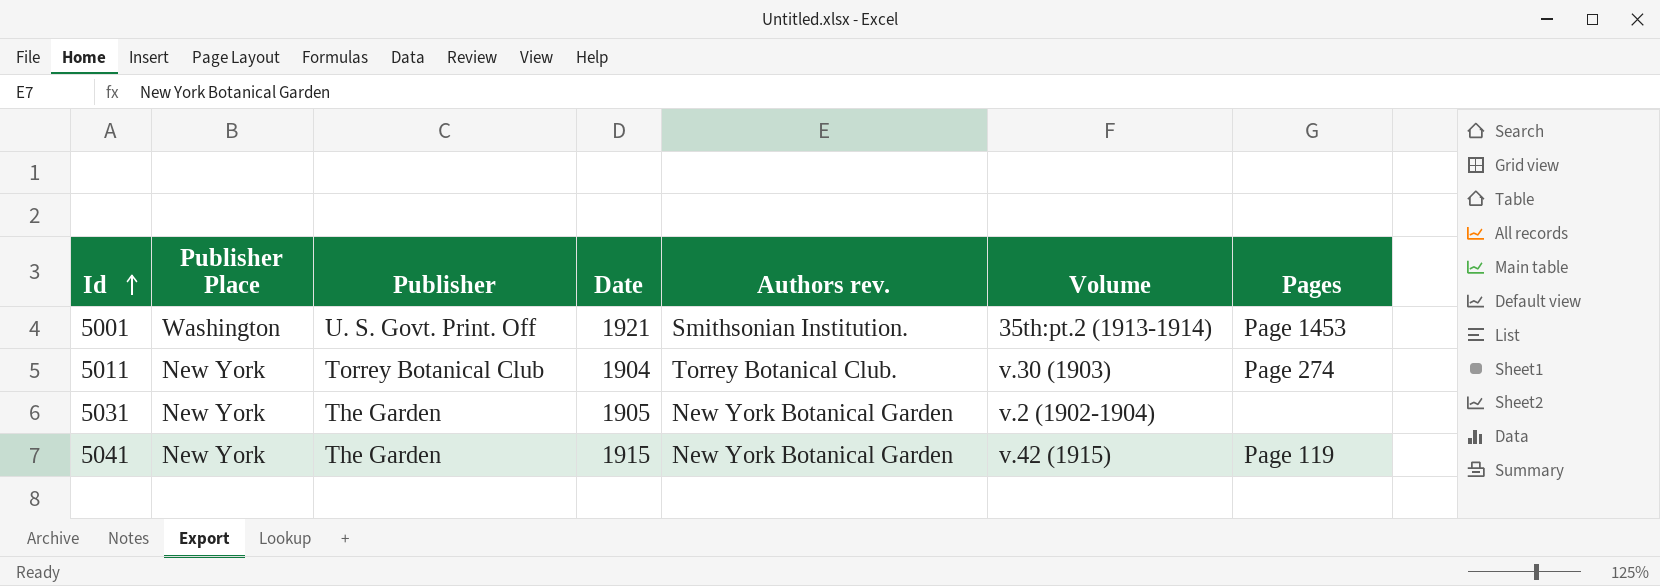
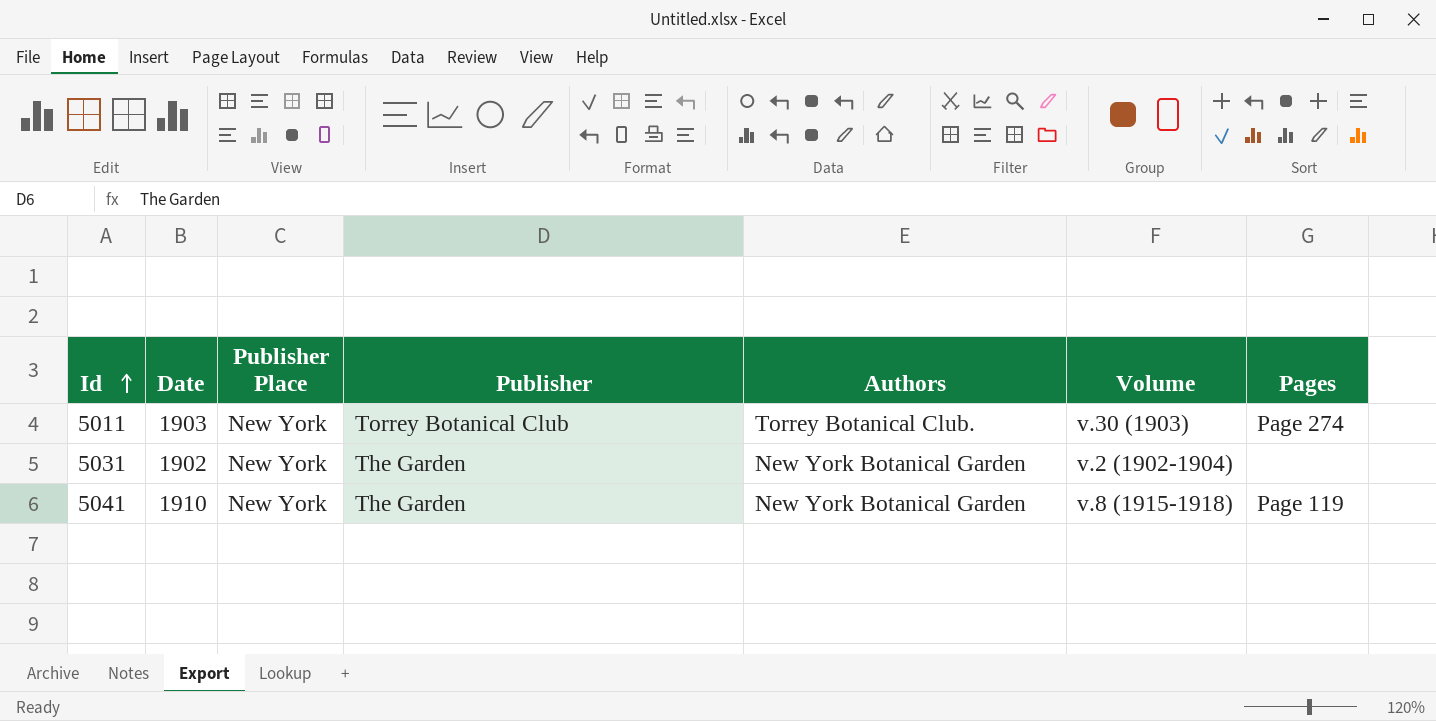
column Date | position: 4 -> 2
column name: Authors rev. -> Authors
row 5001: Washington | U. S. Govt. Print. Off | 1921 | Smithsonian Institution. | 35th:pt.2 (1913-1914) | Page 1453 -> none
5011 | Date: 1904 -> 1903
5031 | Date: 1905 -> 1902
5041 | Date: 1915 -> 1910
5041 | Volume: v.42 (1915) -> v.8 (1915-1918)

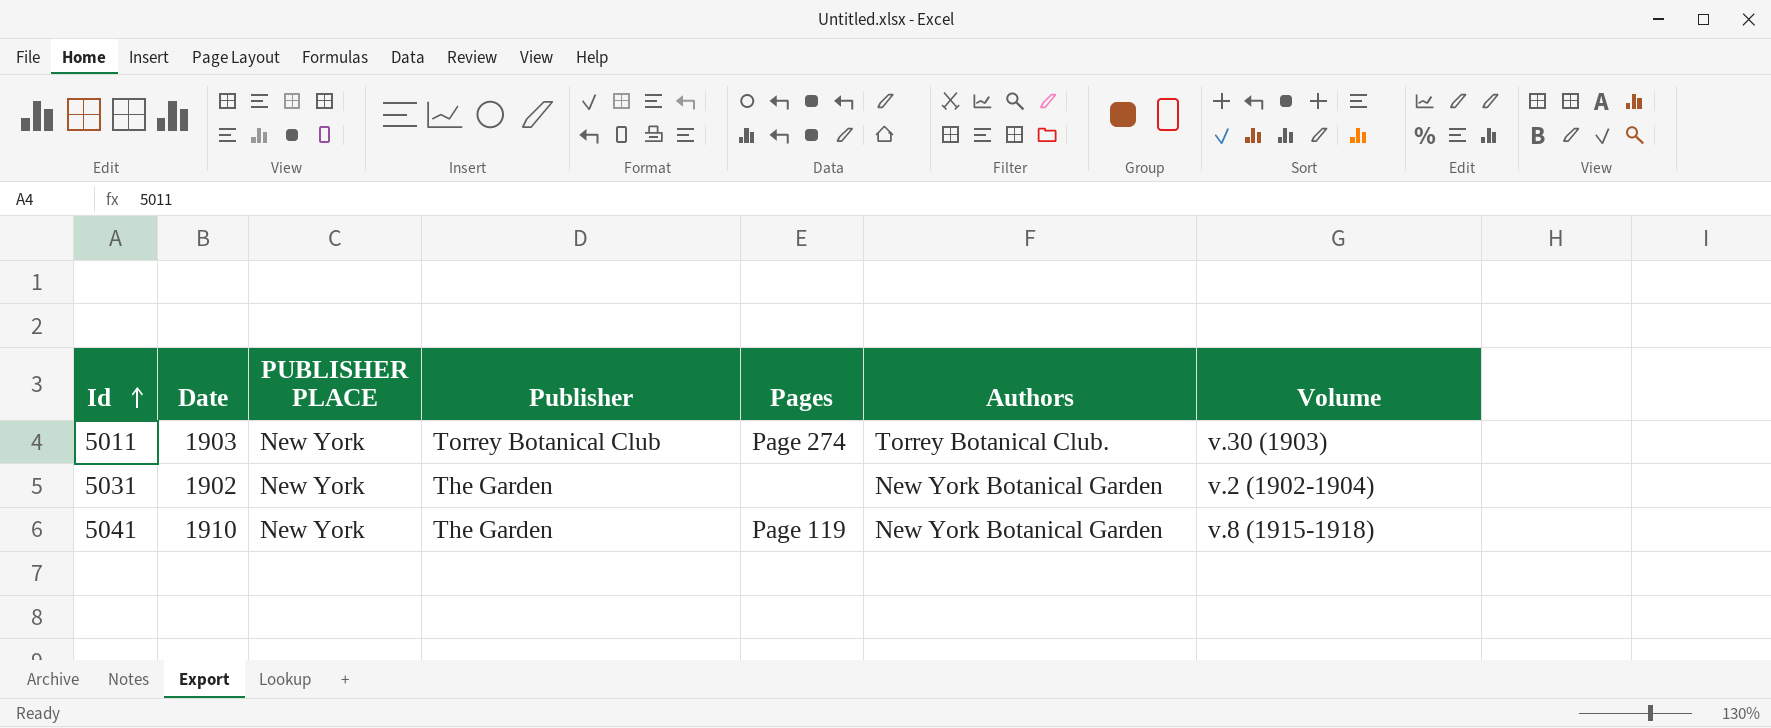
column name: Publisher Place -> PUBLISHER PLACE
column Pages | position: 7 -> 5

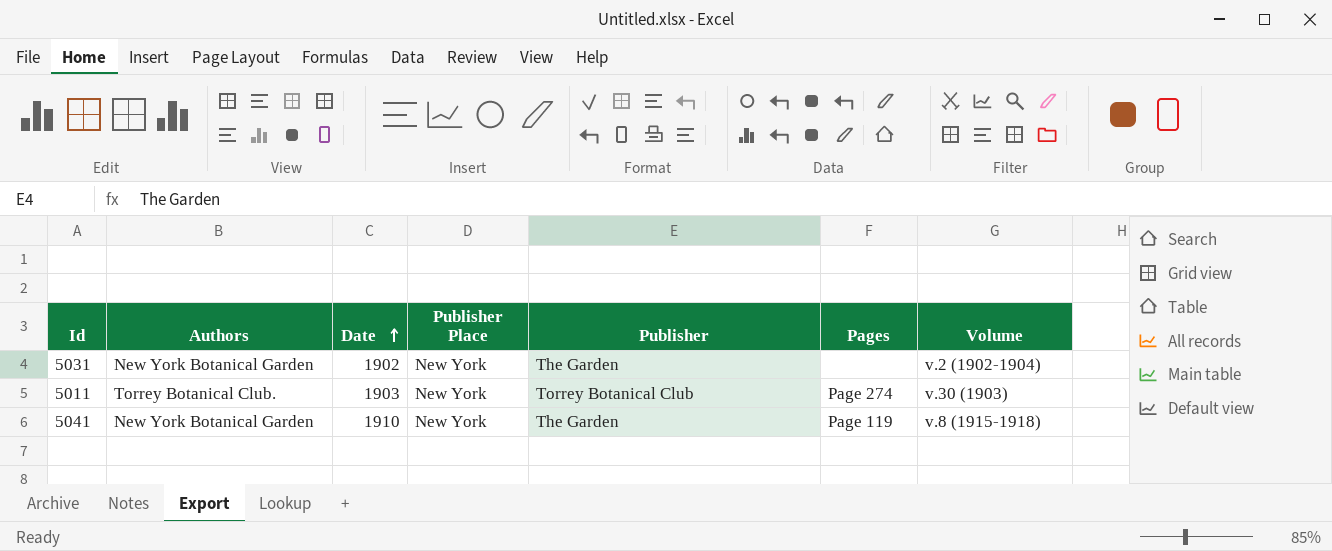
row order: Id ascending -> Date ascending
column Authors | position: 6 -> 2
column name: PUBLISHER PLACE -> Publisher Place

